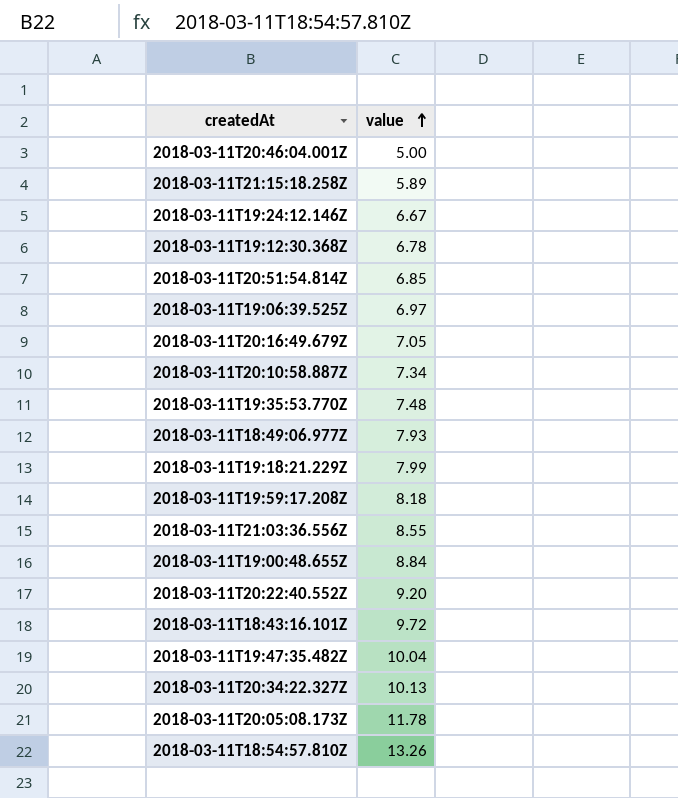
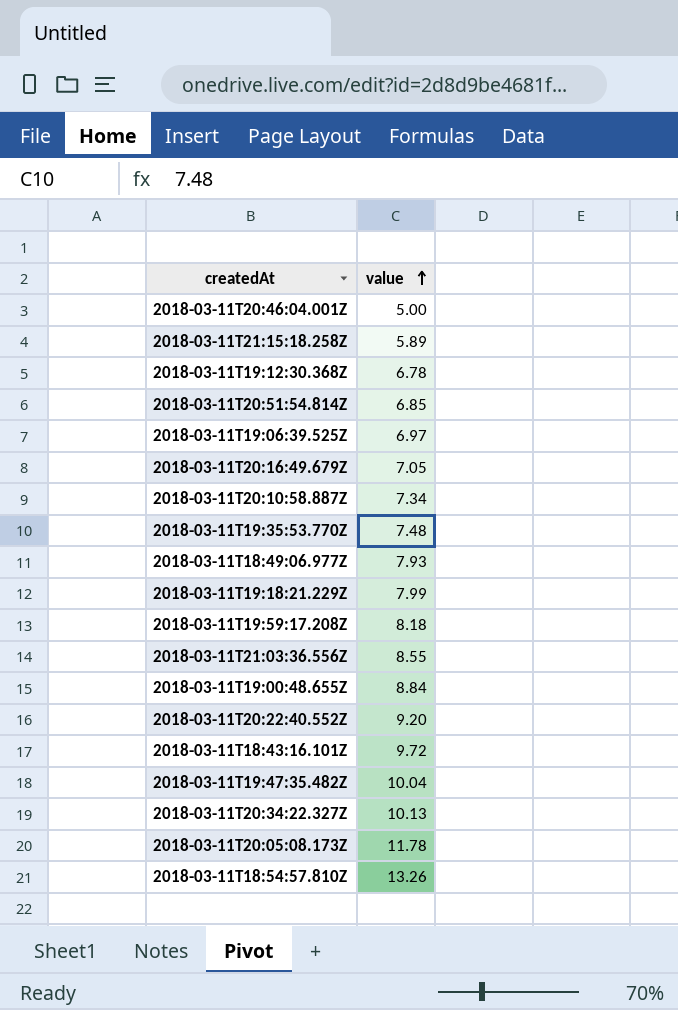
row 2018-03-11T19:24:12.146Z: 6.67 -> none

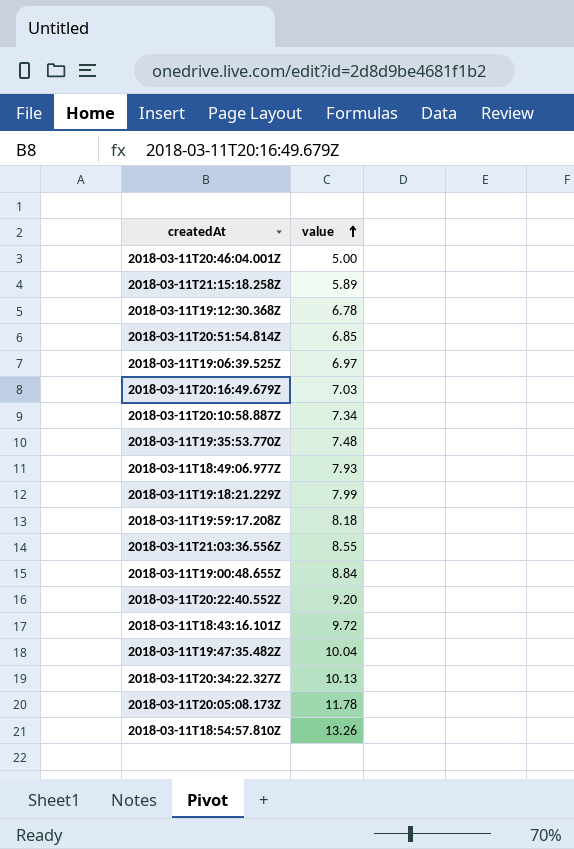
2018-03-11T20:16:49.679Z | value: 7.05 -> 7.03

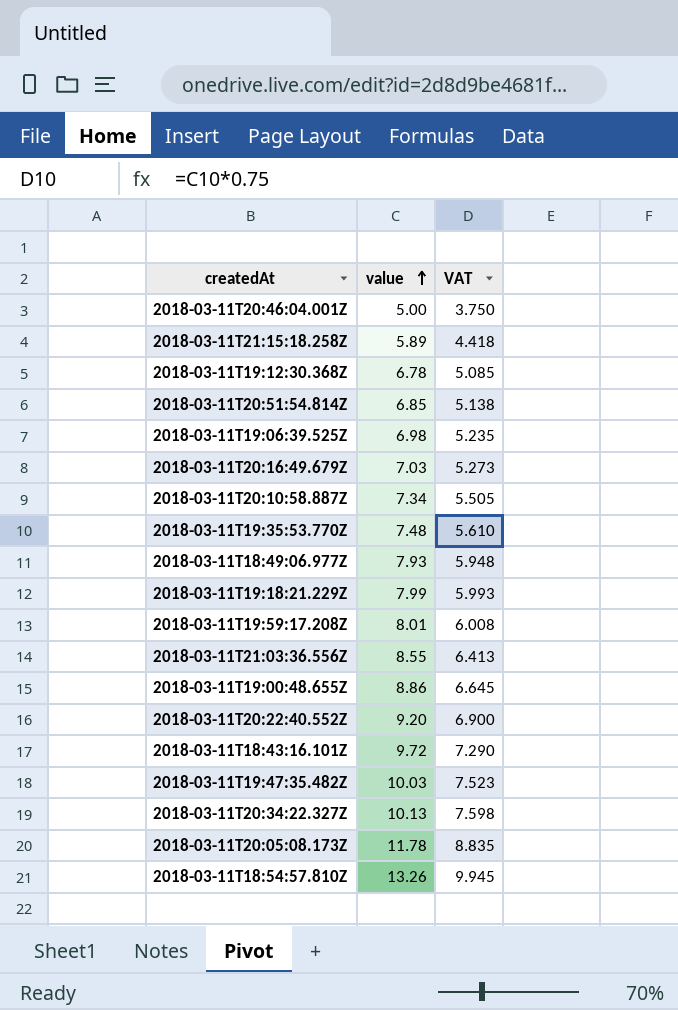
column VAT | formula: none -> [value] * 0.75
2018-03-11T19:06:39.525Z | value: 6.97 -> 6.98
2018-03-11T19:59:17.208Z | value: 8.18 -> 8.01
2018-03-11T19:00:48.655Z | value: 8.84 -> 8.86
2018-03-11T19:47:35.482Z | value: 10.04 -> 10.03

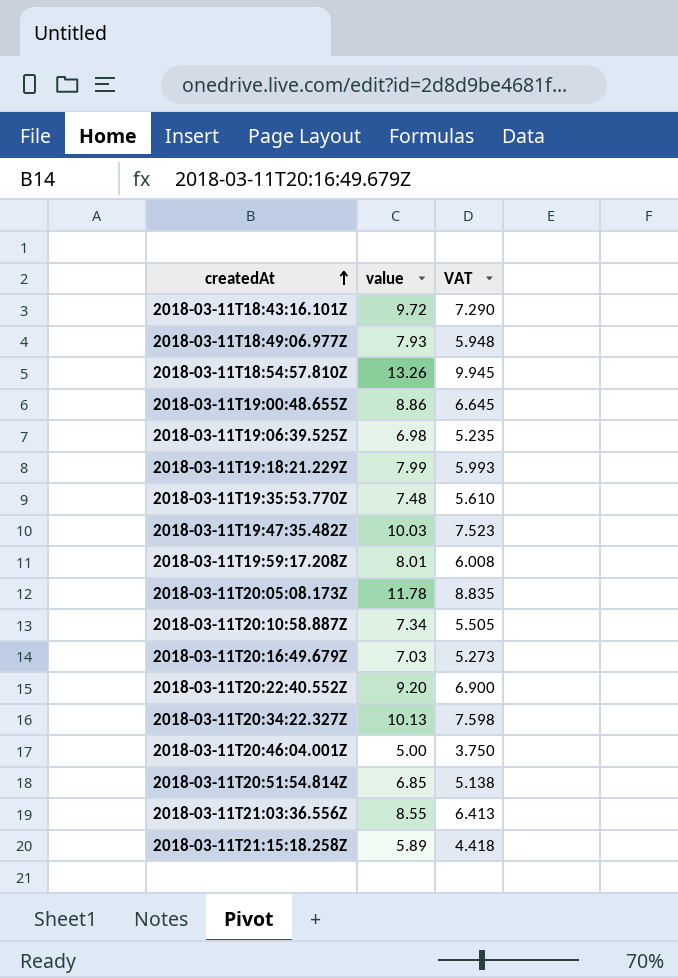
row order: value ascending -> createdAt ascending
row 2018-03-11T19:12:30.368Z: 6.78 | 5.085 -> none

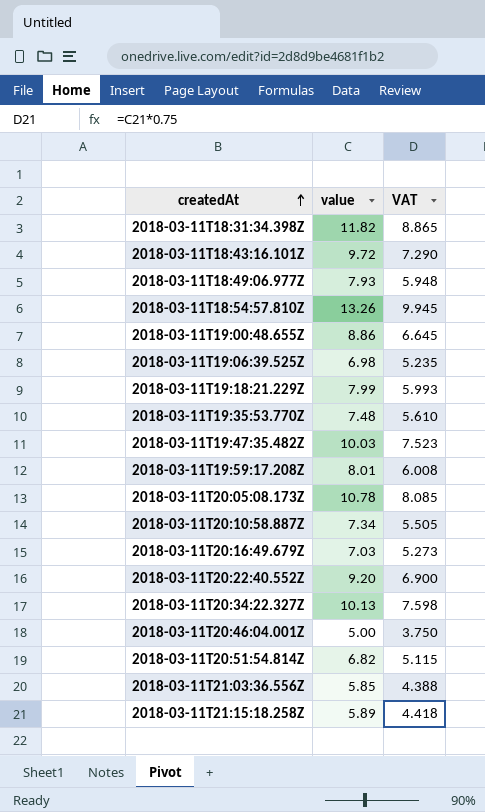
row 2018-03-11T18:31:34.398Z: none -> 11.82 | 8.865
2018-03-11T20:05:08.173Z | value: 11.78 -> 10.78
2018-03-11T20:05:08.173Z | VAT: 8.835 -> 8.085
2018-03-11T20:51:54.814Z | value: 6.85 -> 6.82
2018-03-11T20:51:54.814Z | VAT: 5.138 -> 5.115
2018-03-11T21:03:36.556Z | value: 8.55 -> 5.85
2018-03-11T21:03:36.556Z | VAT: 6.413 -> 4.388

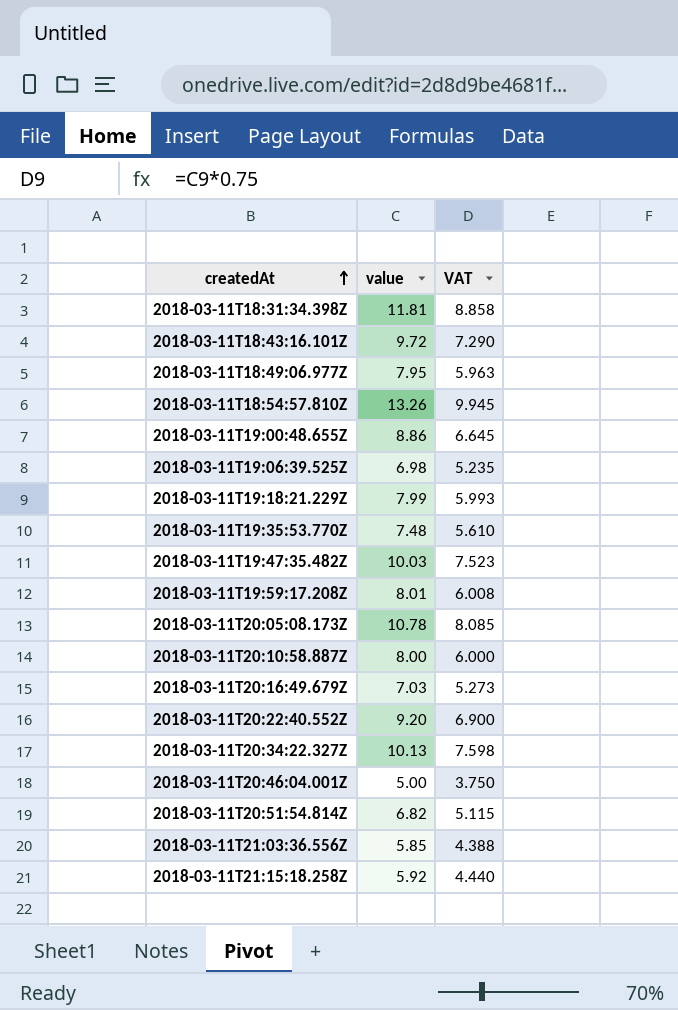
2018-03-11T18:31:34.398Z | value: 11.82 -> 11.81
2018-03-11T18:31:34.398Z | VAT: 8.865 -> 8.858
2018-03-11T18:49:06.977Z | value: 7.93 -> 7.95
2018-03-11T18:49:06.977Z | VAT: 5.948 -> 5.963
2018-03-11T20:10:58.887Z | value: 7.34 -> 8.00
2018-03-11T20:10:58.887Z | VAT: 5.505 -> 6.000
2018-03-11T21:15:18.258Z | value: 5.89 -> 5.92
2018-03-11T21:15:18.258Z | VAT: 4.418 -> 4.440

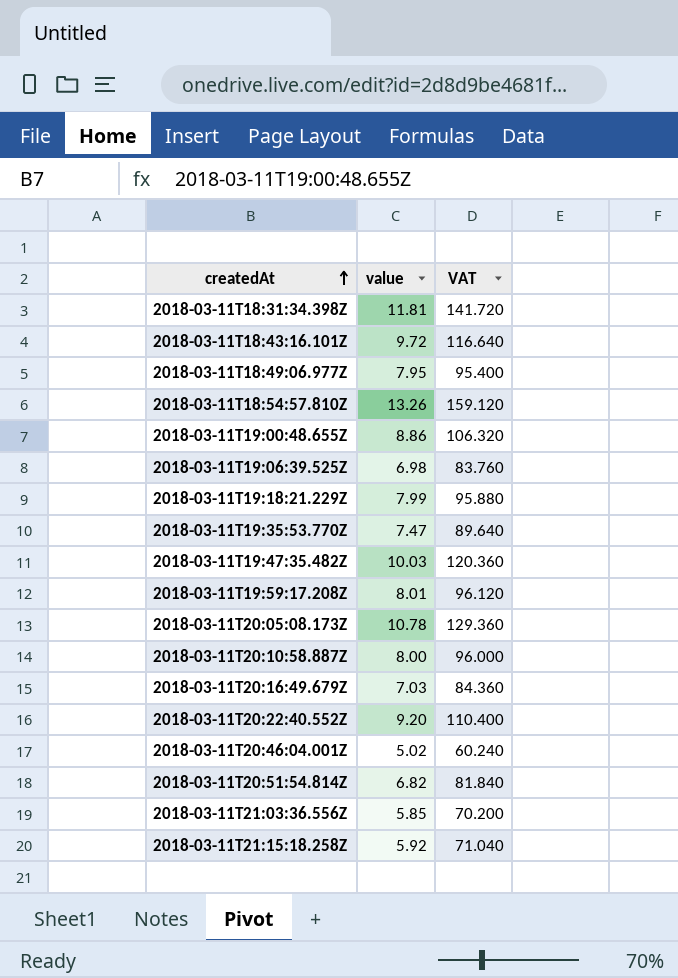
column VAT | formula: [value] * 0.75 -> [value] * 12
row 2018-03-11T20:34:22.327Z: 10.13 | 7.598 -> none
2018-03-11T19:35:53.770Z | value: 7.48 -> 7.47
2018-03-11T20:46:04.001Z | value: 5.00 -> 5.02

